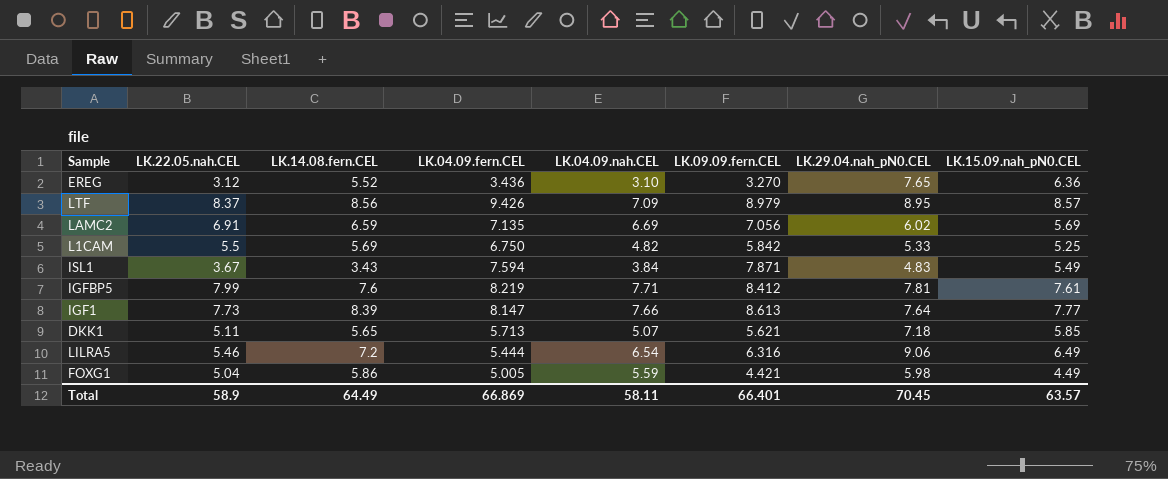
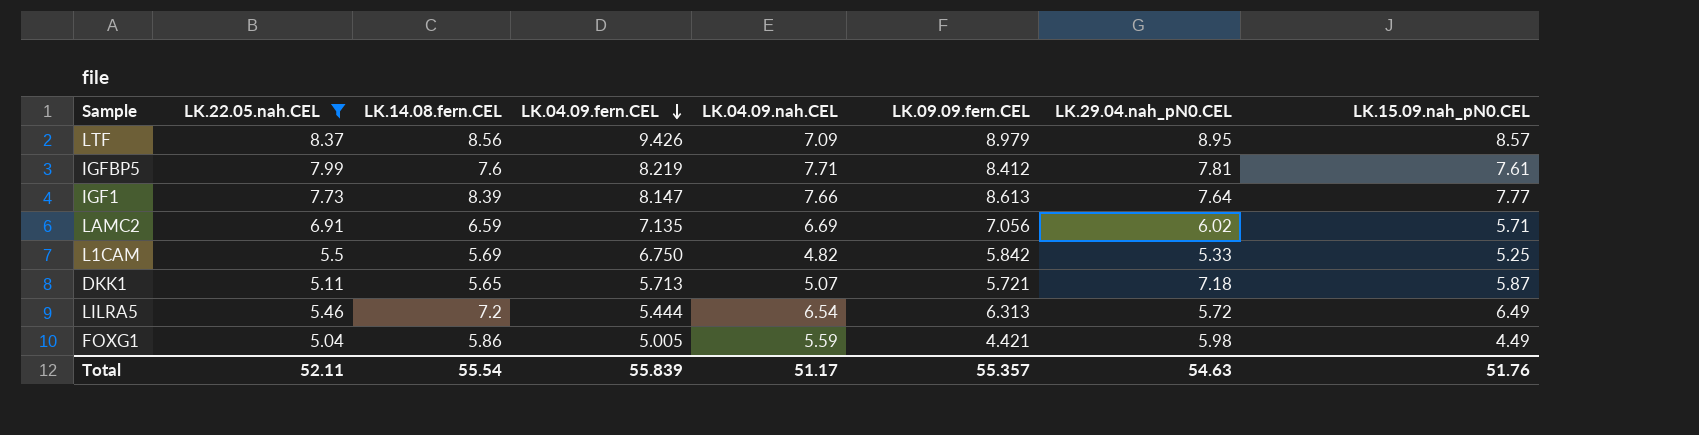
filter: none -> LK.22.05.nah.CEL >= 5.04
row order: none -> LK.04.09.fern.CEL descending
LAMC2 | LK.15.09.nah_pN0.CEL: 5.69 -> 5.71
DKK1 | LK.09.09.fern.CEL: 5.621 -> 5.721
DKK1 | LK.15.09.nah_pN0.CEL: 5.85 -> 5.87
LILRA5 | LK.09.09.fern.CEL: 6.316 -> 6.313
LILRA5 | LK.29.04.nah_pN0.CEL: 9.06 -> 5.72
Total | LK.22.05.nah.CEL: 58.9 -> 52.11
Total | LK.14.08.fern.CEL: 64.49 -> 55.54
Total | LK.04.09.fern.CEL: 66.869 -> 55.839
Total | LK.04.09.nah.CEL: 58.11 -> 51.17
Total | LK.09.09.fern.CEL: 66.401 -> 55.357
Total | LK.29.04.nah_pN0.CEL: 70.45 -> 54.63
Total | LK.15.09.nah_pN0.CEL: 63.57 -> 51.76

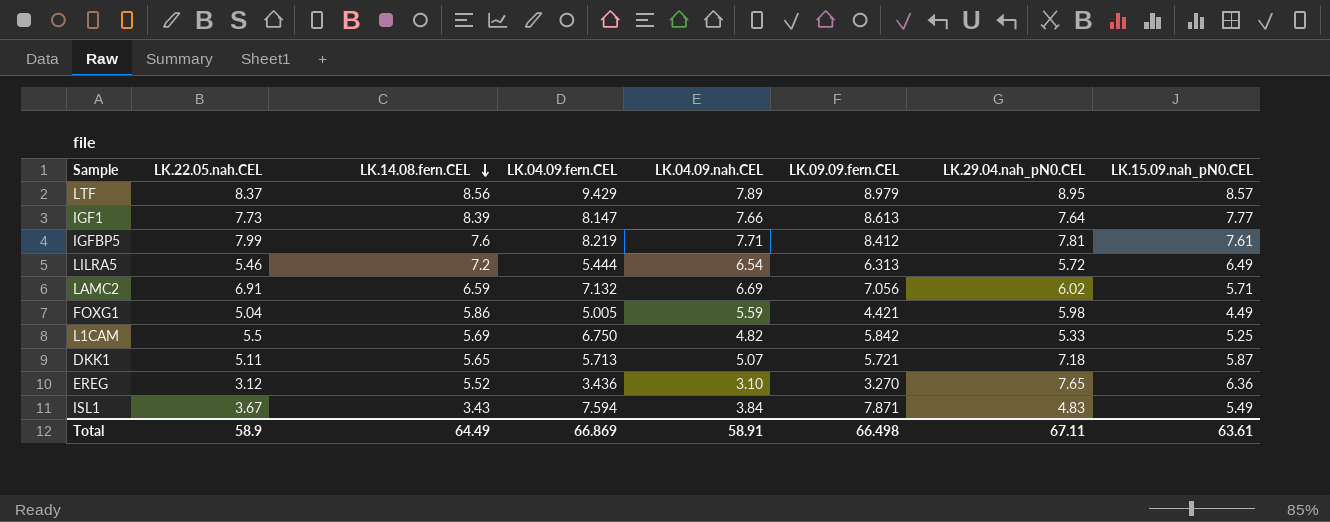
filter: LK.22.05.nah.CEL >= 5.04 -> none
row order: LK.04.09.fern.CEL descending -> LK.14.08.fern.CEL descending
LTF | LK.04.09.fern.CEL: 9.426 -> 9.429
LTF | LK.04.09.nah.CEL: 7.09 -> 7.89
LAMC2 | LK.04.09.fern.CEL: 7.135 -> 7.132
Total | LK.22.05.nah.CEL: 52.11 -> 58.9
Total | LK.14.08.fern.CEL: 55.54 -> 64.49
Total | LK.04.09.fern.CEL: 55.839 -> 66.869
Total | LK.04.09.nah.CEL: 51.17 -> 58.91
Total | LK.09.09.fern.CEL: 55.357 -> 66.498
Total | LK.29.04.nah_pN0.CEL: 54.63 -> 67.11
Total | LK.15.09.nah_pN0.CEL: 51.76 -> 63.61

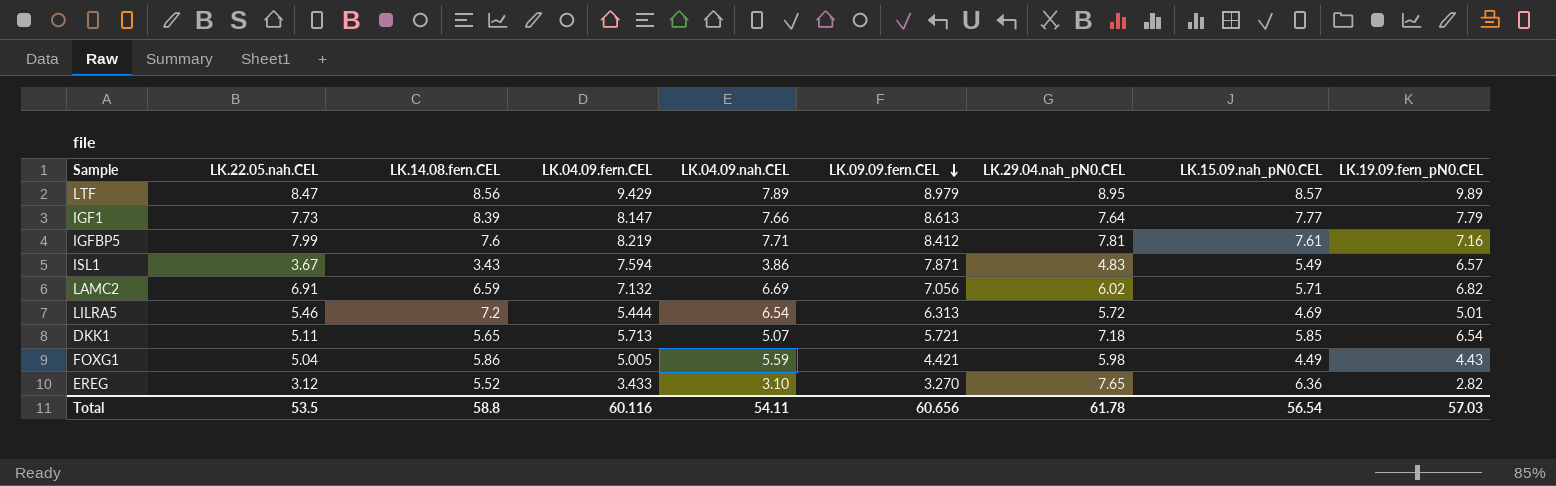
row order: LK.14.08.fern.CEL descending -> LK.09.09.fern.CEL descending
column LK.19.09.fern_pN0.CEL | position: none -> 9
row L1CAM: 5.5 | 5.69 | 6.750 | 4.82 | 5.842 | 5.33 | 5.25 -> none
LTF | LK.22.05.nah.CEL: 8.37 -> 8.47
ISL1 | LK.04.09.nah.CEL: 3.84 -> 3.86
LILRA5 | LK.15.09.nah_pN0.CEL: 6.49 -> 4.69
DKK1 | LK.15.09.nah_pN0.CEL: 5.87 -> 5.85
EREG | LK.04.09.fern.CEL: 3.436 -> 3.433
Total | LK.22.05.nah.CEL: 58.9 -> 53.5
Total | LK.14.08.fern.CEL: 64.49 -> 58.8
Total | LK.04.09.fern.CEL: 66.869 -> 60.116
Total | LK.04.09.nah.CEL: 58.91 -> 54.11
Total | LK.09.09.fern.CEL: 66.498 -> 60.656
Total | LK.29.04.nah_pN0.CEL: 67.11 -> 61.78
Total | LK.15.09.nah_pN0.CEL: 63.61 -> 56.54

